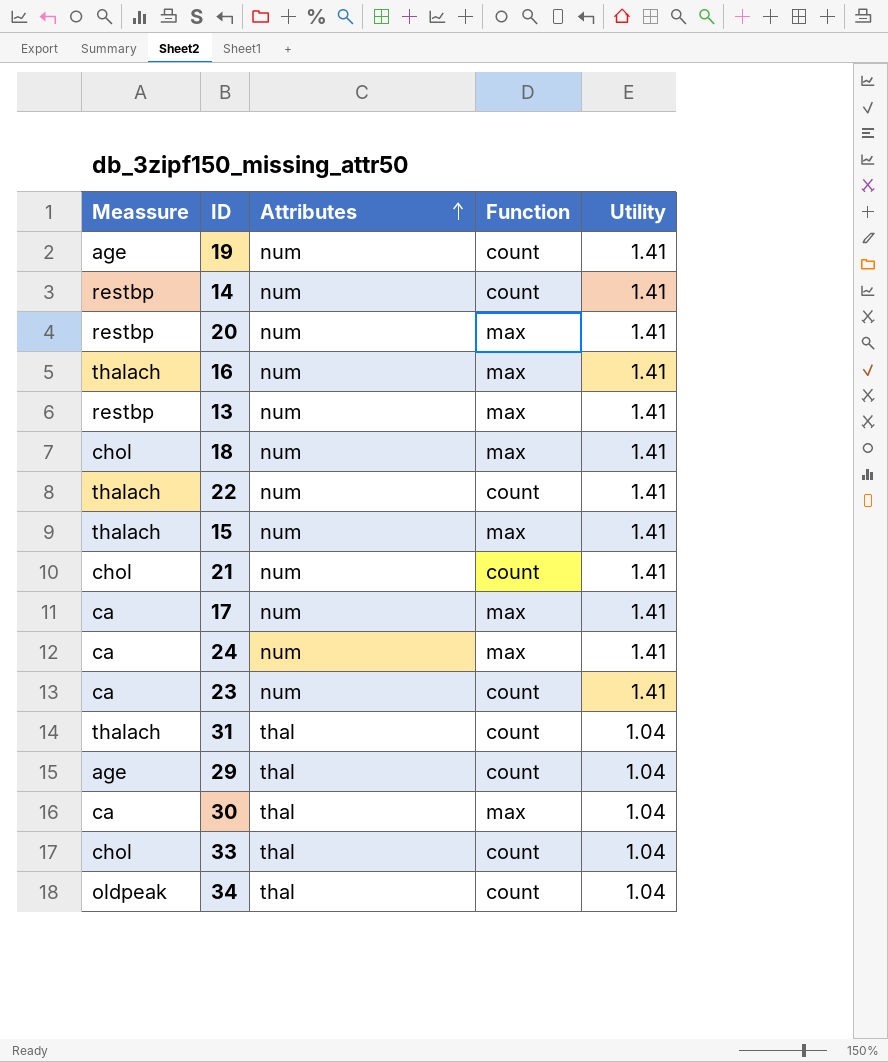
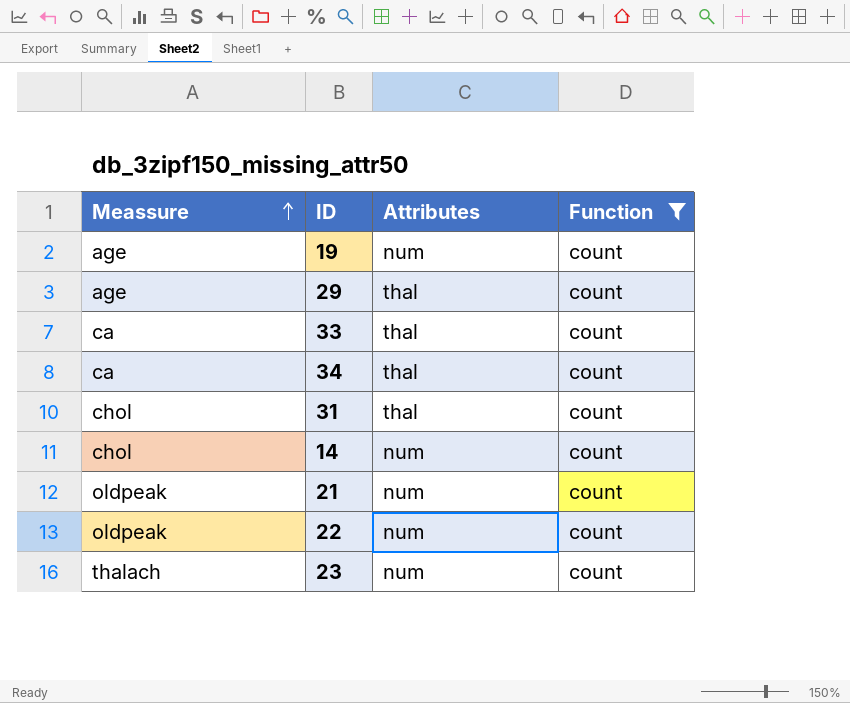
filter: none -> Function = count
row order: Attributes ascending -> Meassure ascending
column Utility | position: 5 -> none
33 | Meassure: chol -> ca
34 | Meassure: oldpeak -> ca
31 | Meassure: thalach -> chol
14 | Meassure: restbp -> chol
21 | Meassure: chol -> oldpeak
22 | Meassure: thalach -> oldpeak
23 | Meassure: ca -> thalach

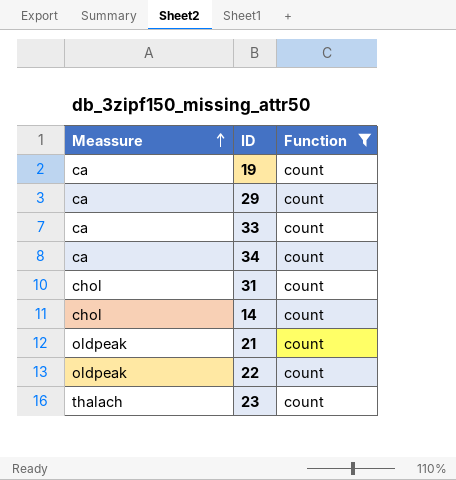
column Attributes | position: 3 -> none
19 | Meassure: age -> ca
29 | Meassure: age -> ca

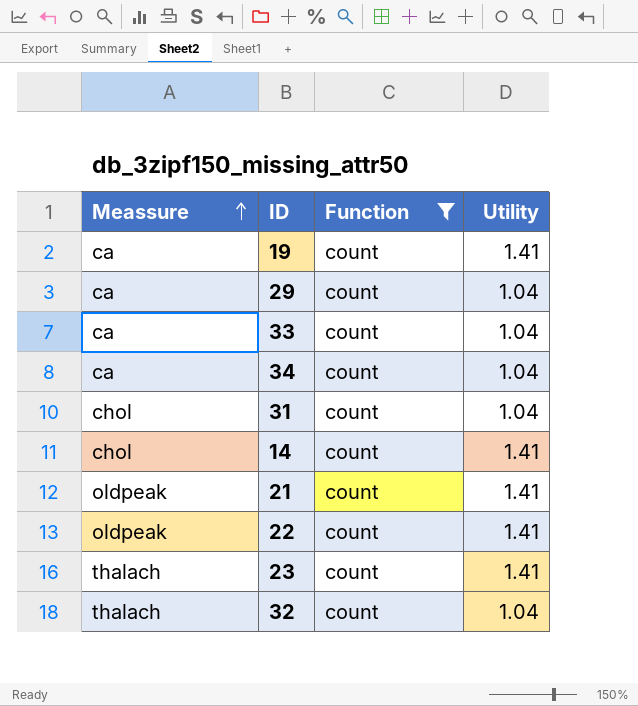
column Utility | position: none -> 4
row 32: none -> thalach | count | 1.04

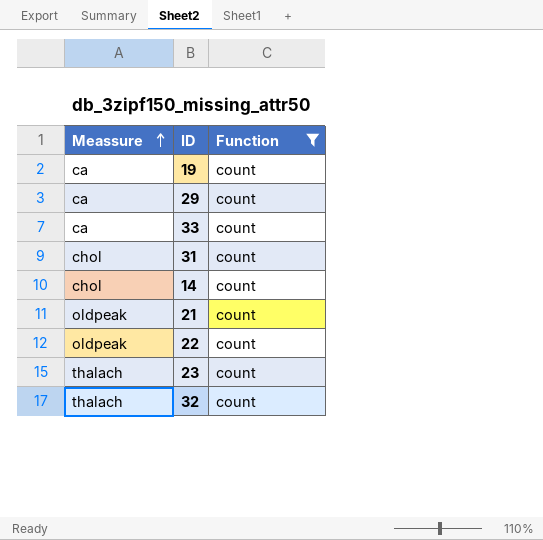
column Utility | position: 4 -> none
row 34: ca | count | 1.04 -> none

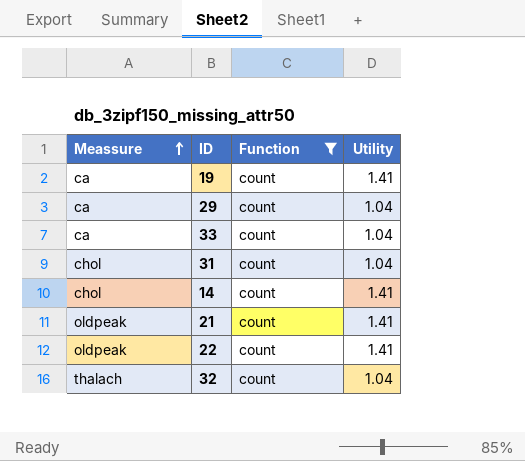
column Utility | position: none -> 4
row 23: thalach | count -> none

